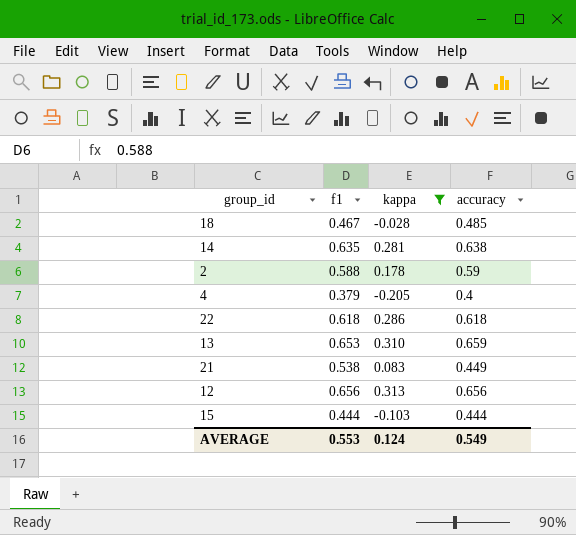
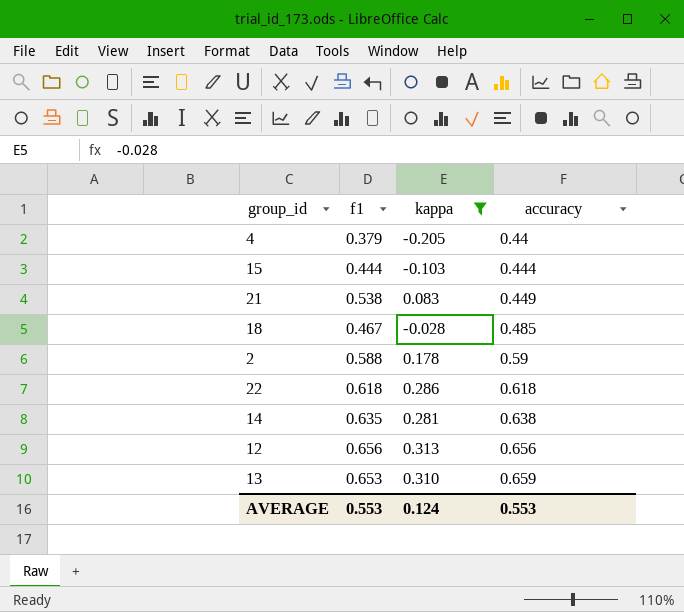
row order: none -> accuracy ascending
4 | accuracy: 0.4 -> 0.44
AVERAGE | accuracy: 0.549 -> 0.553

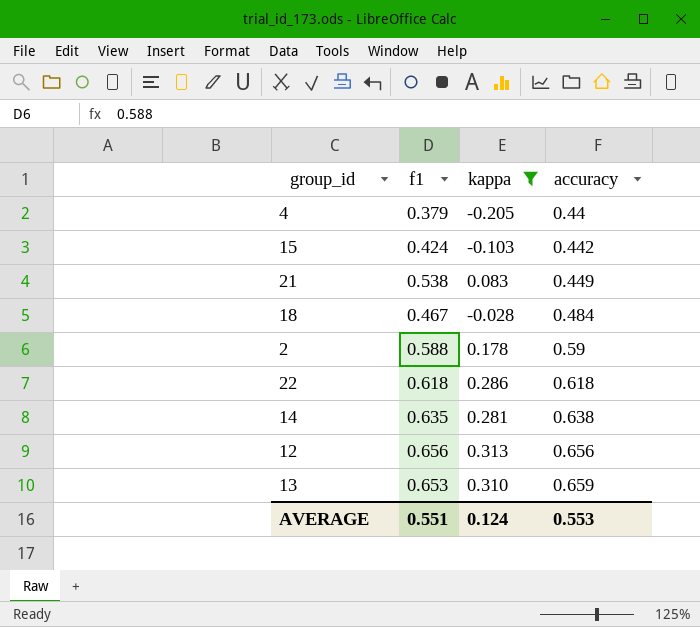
15 | f1: 0.444 -> 0.424
15 | accuracy: 0.444 -> 0.442
18 | accuracy: 0.485 -> 0.484
AVERAGE | f1: 0.553 -> 0.551

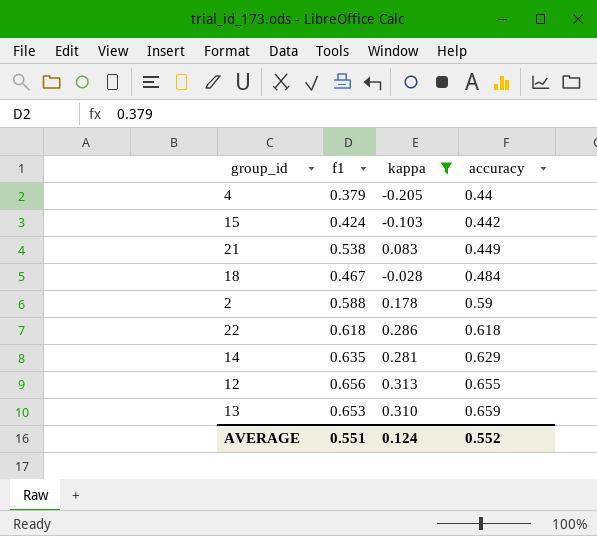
14 | accuracy: 0.638 -> 0.629
12 | accuracy: 0.656 -> 0.655
AVERAGE | accuracy: 0.553 -> 0.552

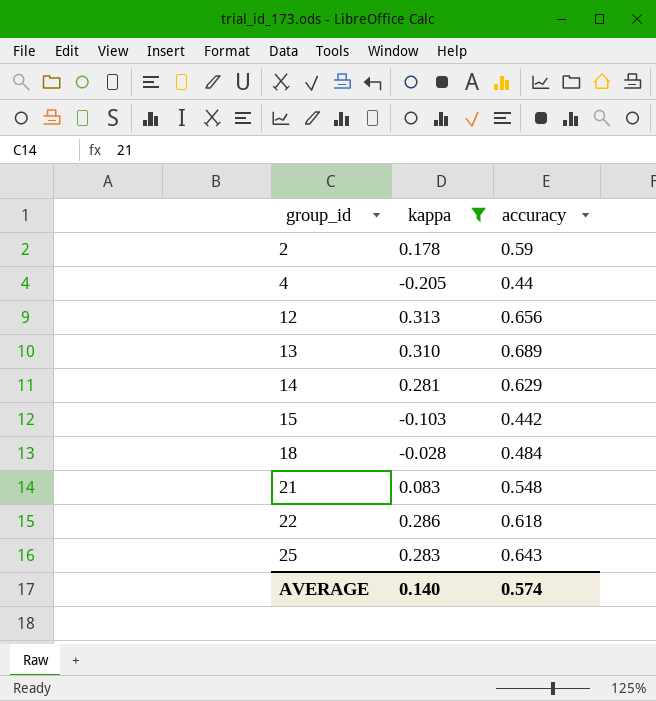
row order: accuracy ascending -> group_id ascending
column f1 | position: 2 -> none
12 | accuracy: 0.655 -> 0.656
13 | accuracy: 0.659 -> 0.689
21 | accuracy: 0.449 -> 0.548
row 25: none -> 0.283 | 0.643
AVERAGE | kappa: 0.124 -> 0.140
AVERAGE | accuracy: 0.552 -> 0.574

